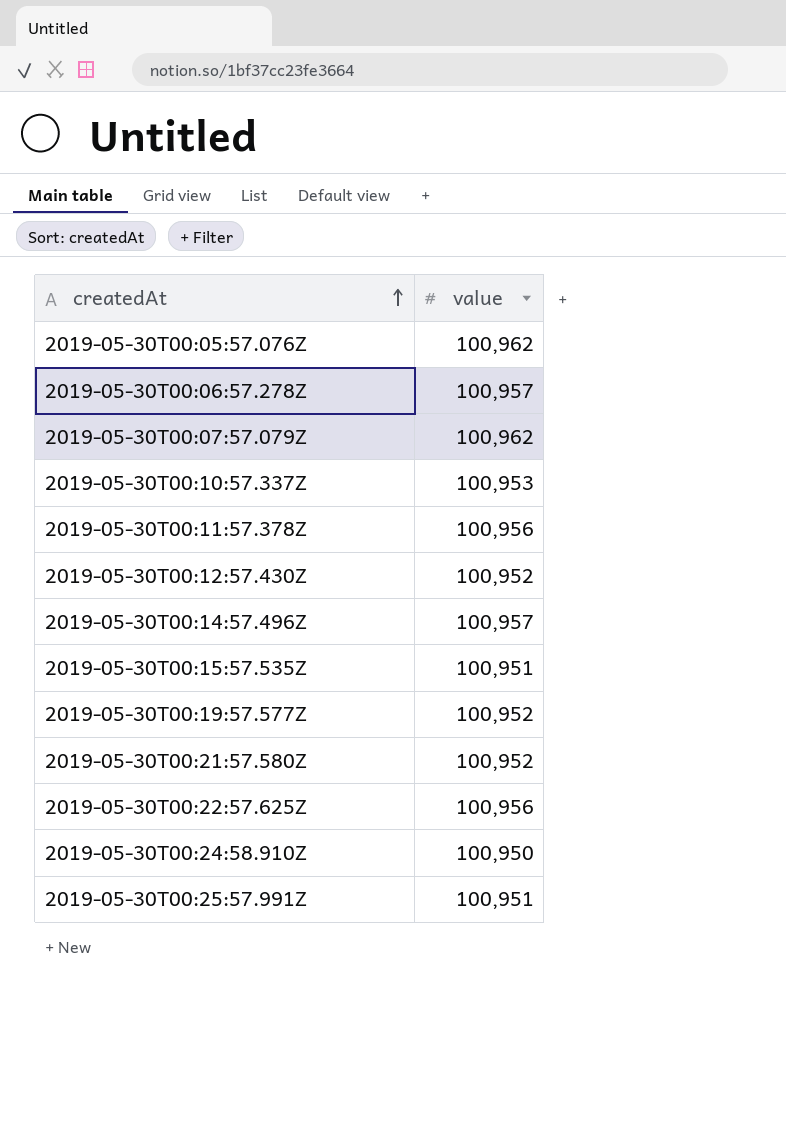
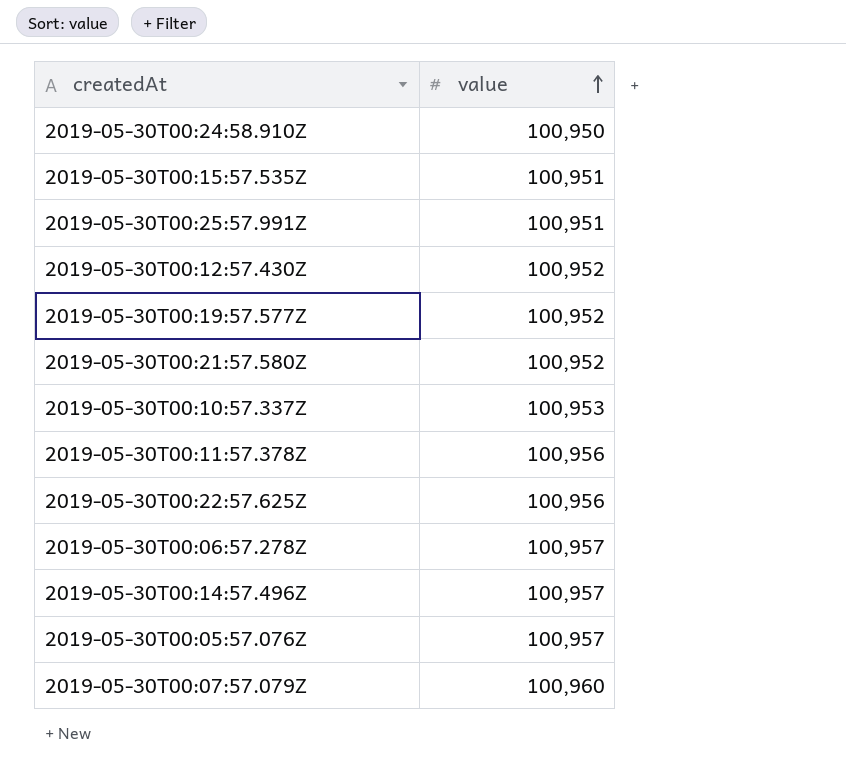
row order: createdAt ascending -> value ascending
2019-05-30T00:05:57.076Z | value: 100,962 -> 100,957
2019-05-30T00:07:57.079Z | value: 100,962 -> 100,960

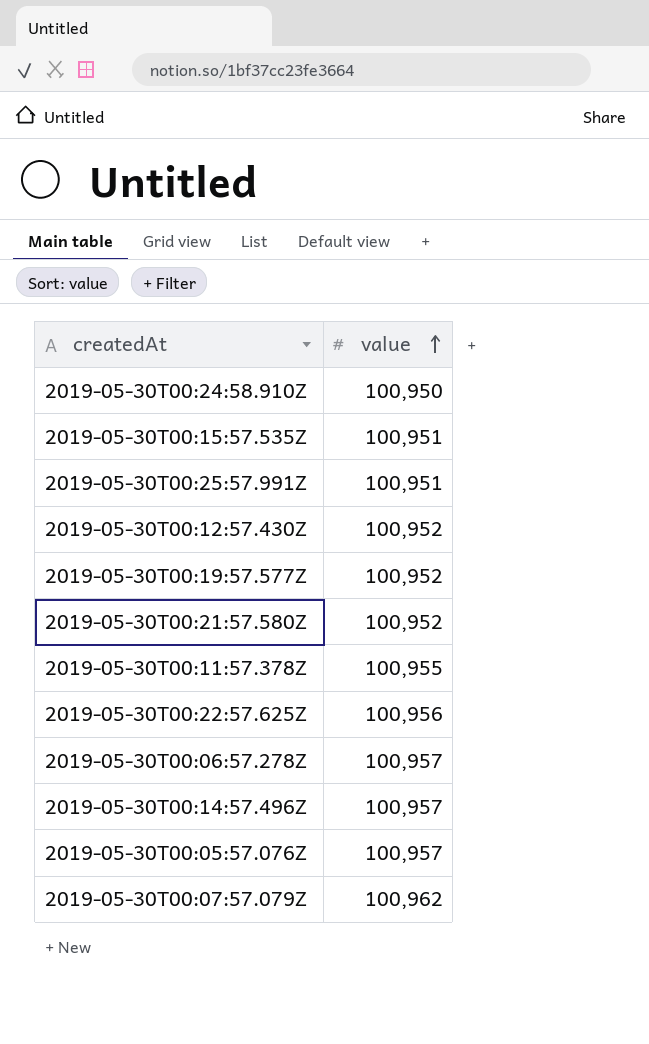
row 2019-05-30T00:10:57.337Z: 100,953 -> none
2019-05-30T00:11:57.378Z | value: 100,956 -> 100,955
2019-05-30T00:07:57.079Z | value: 100,960 -> 100,962

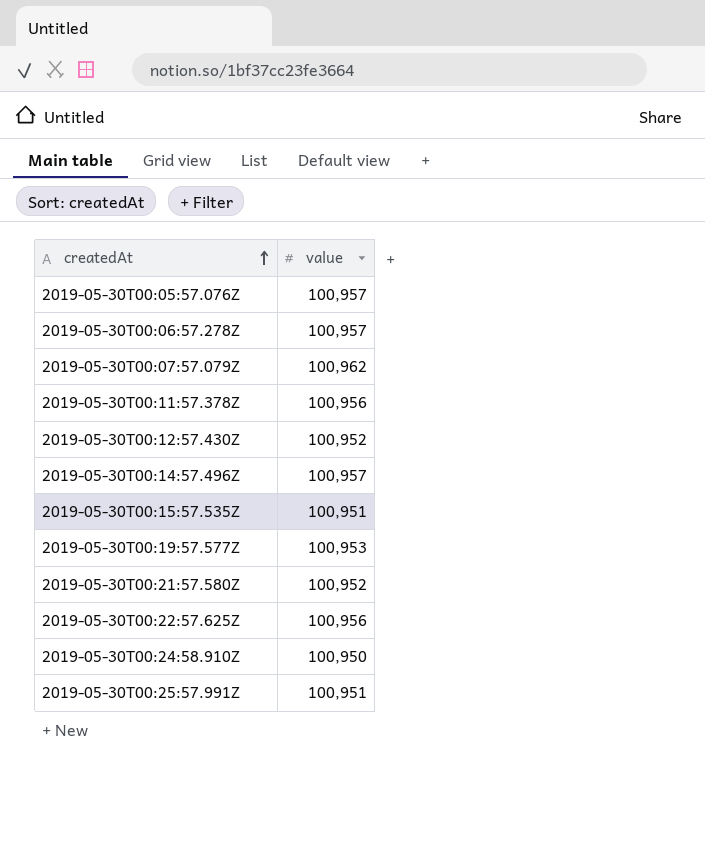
row order: value ascending -> createdAt ascending
2019-05-30T00:11:57.378Z | value: 100,955 -> 100,956
2019-05-30T00:19:57.577Z | value: 100,952 -> 100,953

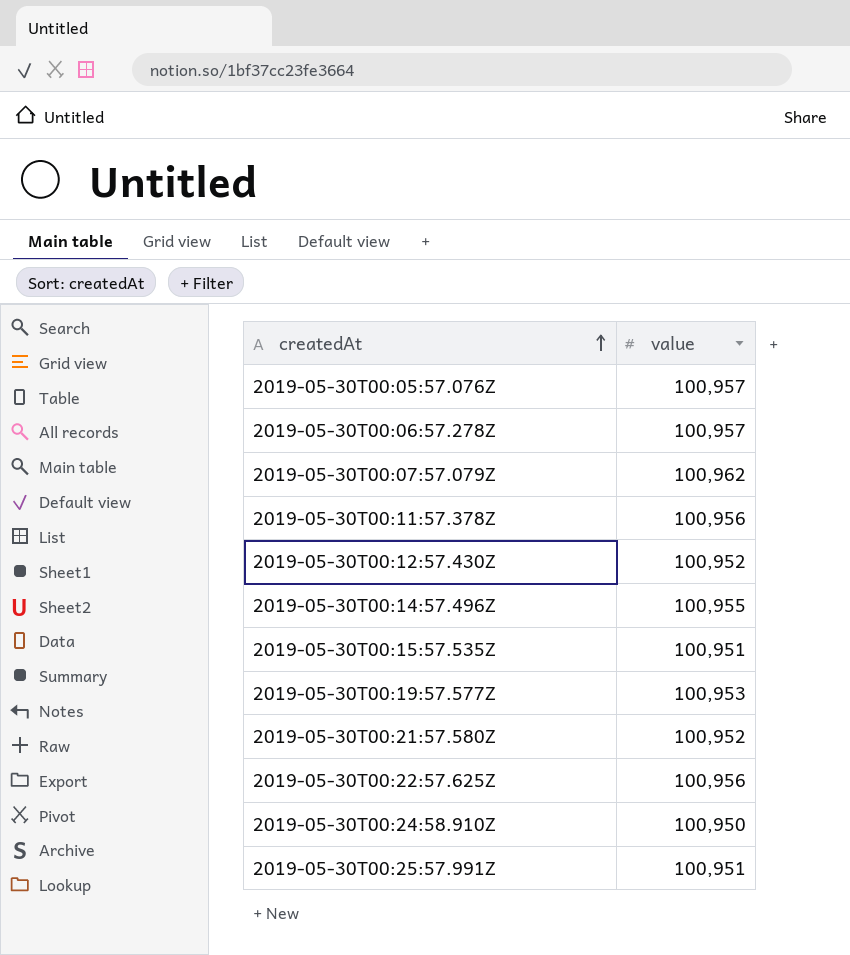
2019-05-30T00:14:57.496Z | value: 100,957 -> 100,955

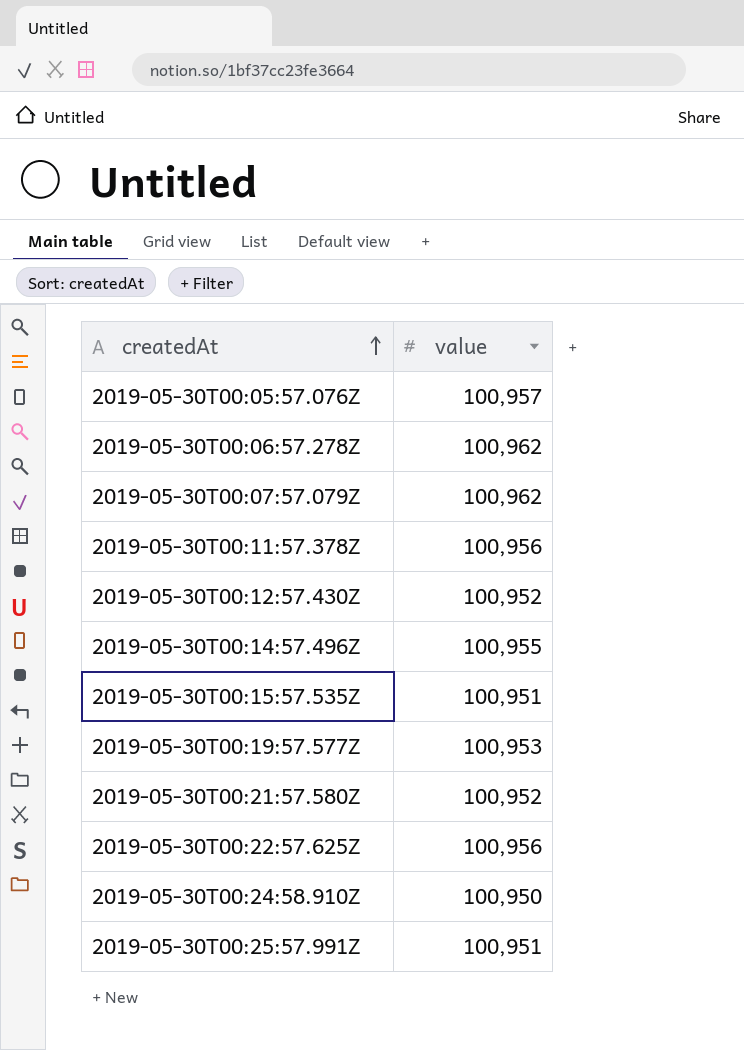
2019-05-30T00:06:57.278Z | value: 100,957 -> 100,962

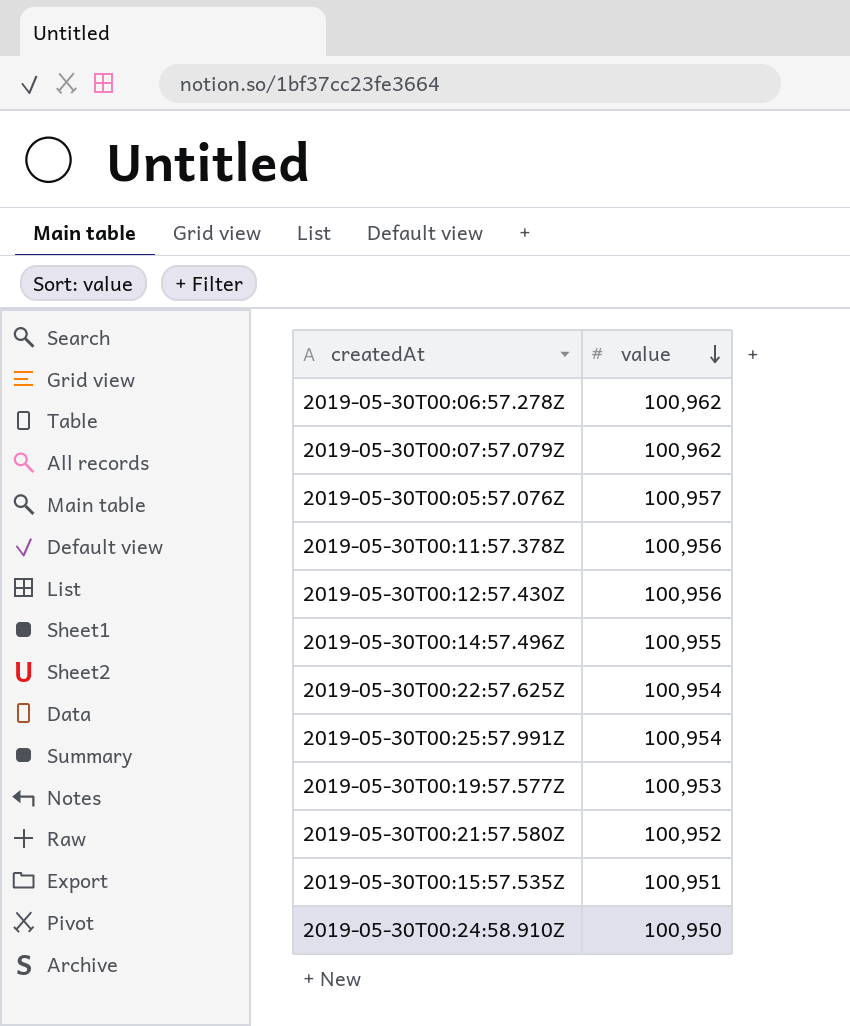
row order: createdAt ascending -> value descending
2019-05-30T00:12:57.430Z | value: 100,952 -> 100,956
2019-05-30T00:22:57.625Z | value: 100,956 -> 100,954
2019-05-30T00:25:57.991Z | value: 100,951 -> 100,954

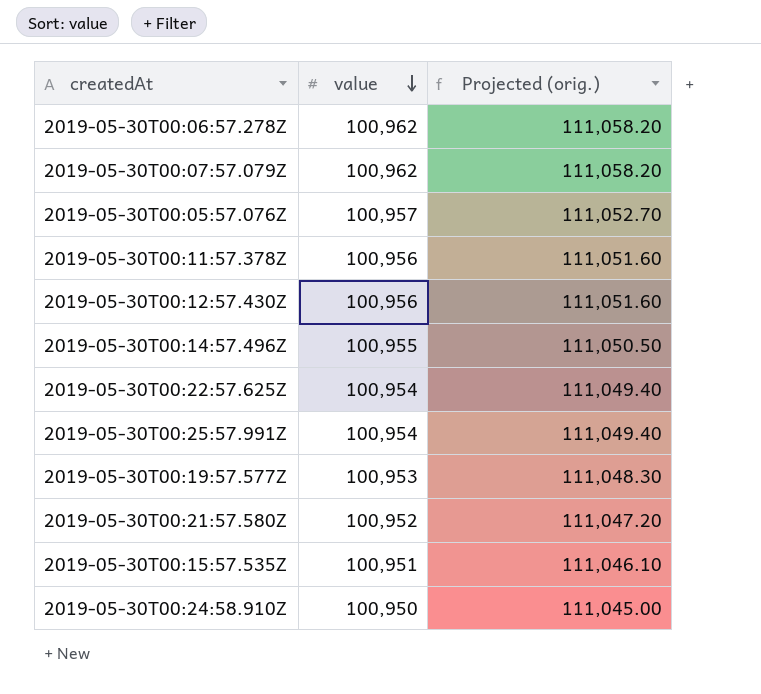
column Projected (orig.) | formula: none -> [value] * 1.1

